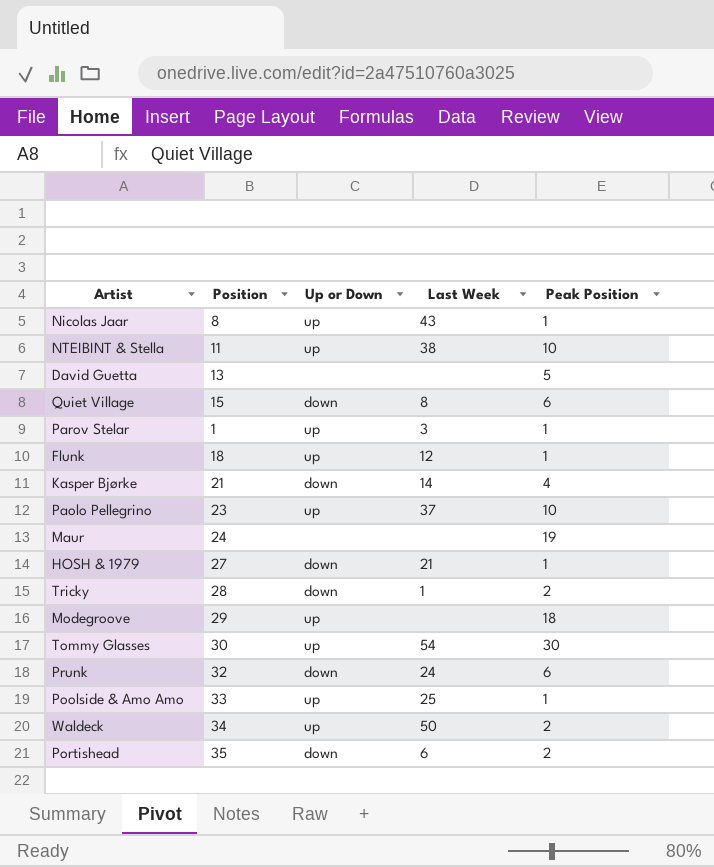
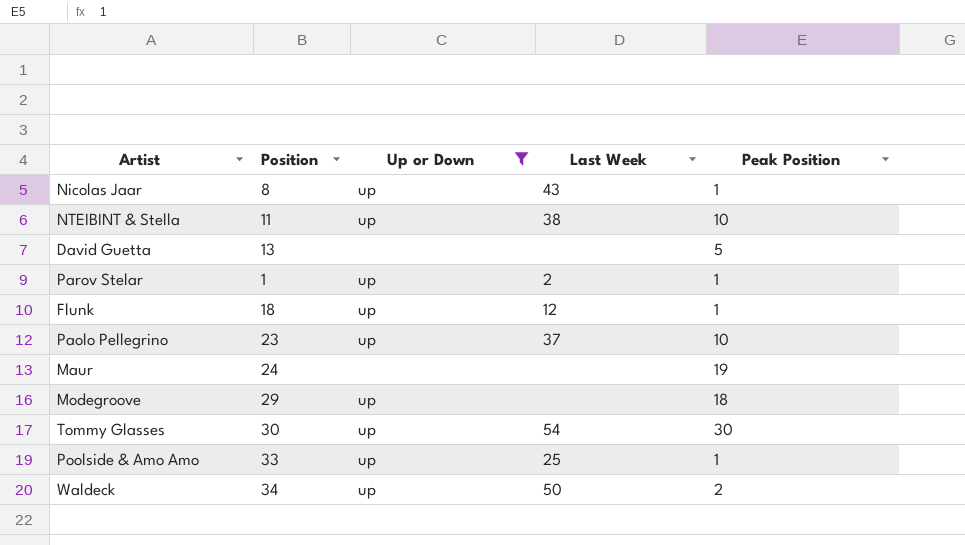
filter: none -> Up or Down != down
Parov Stelar | Last Week: 3 -> 2

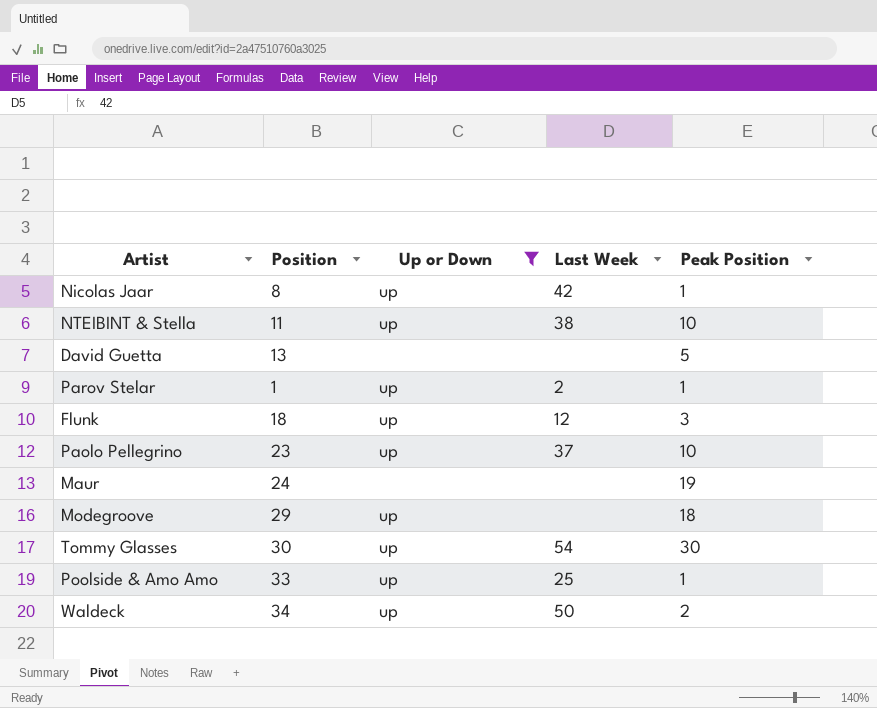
Nicolas Jaar | Last Week: 43 -> 42
Flunk | Peak Position: 1 -> 3

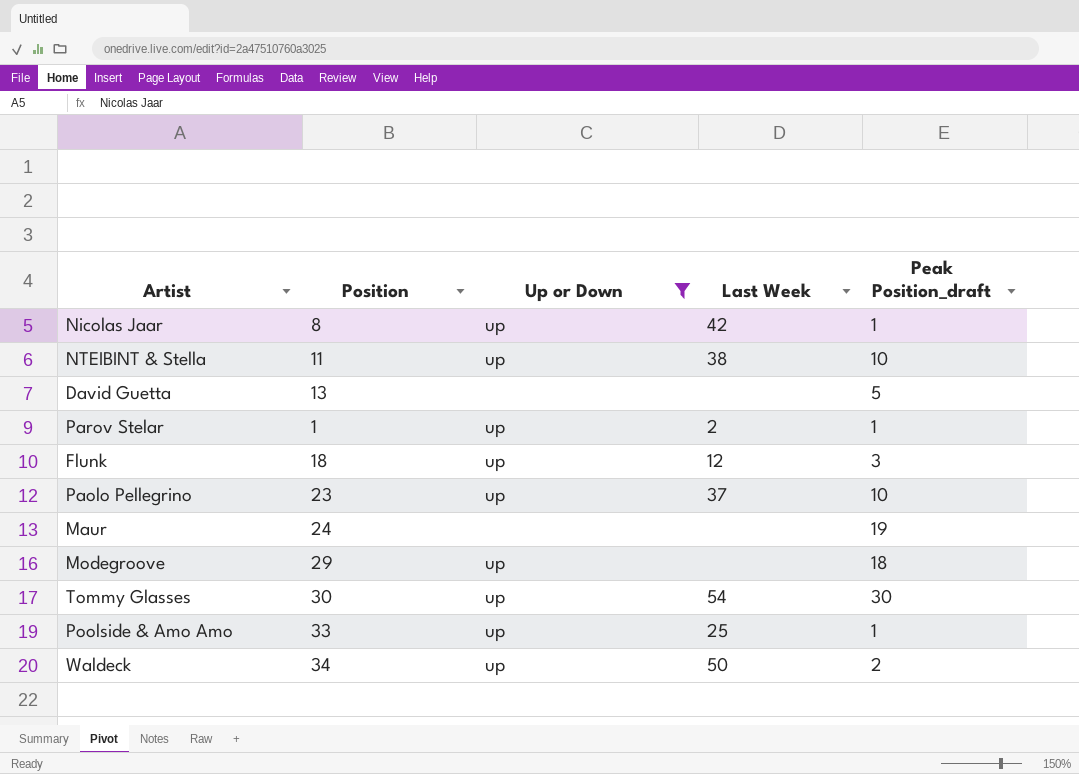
column name: Peak Position -> Peak Position_draft

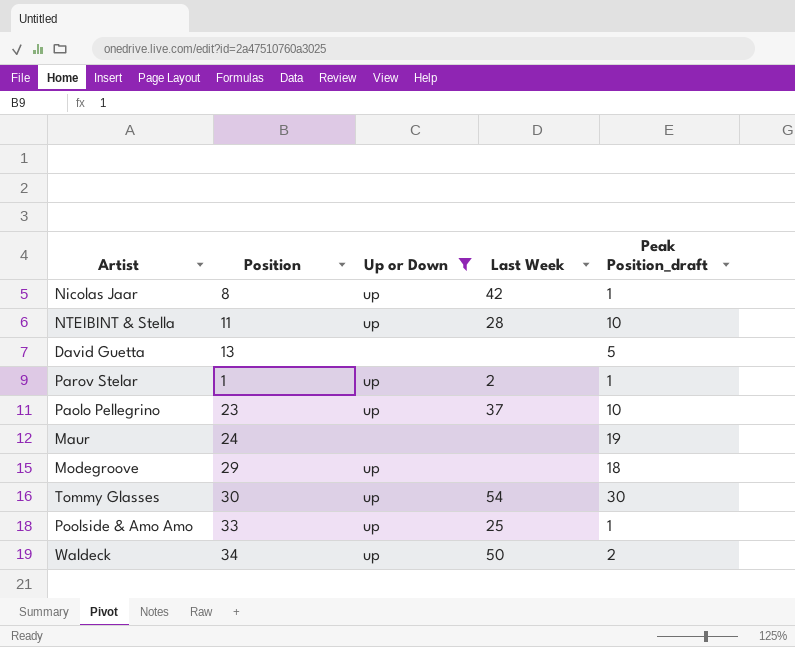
row Flunk: 18 | up | 12 | 3 -> none
NTEIBINT & Stella | Last Week: 38 -> 28

